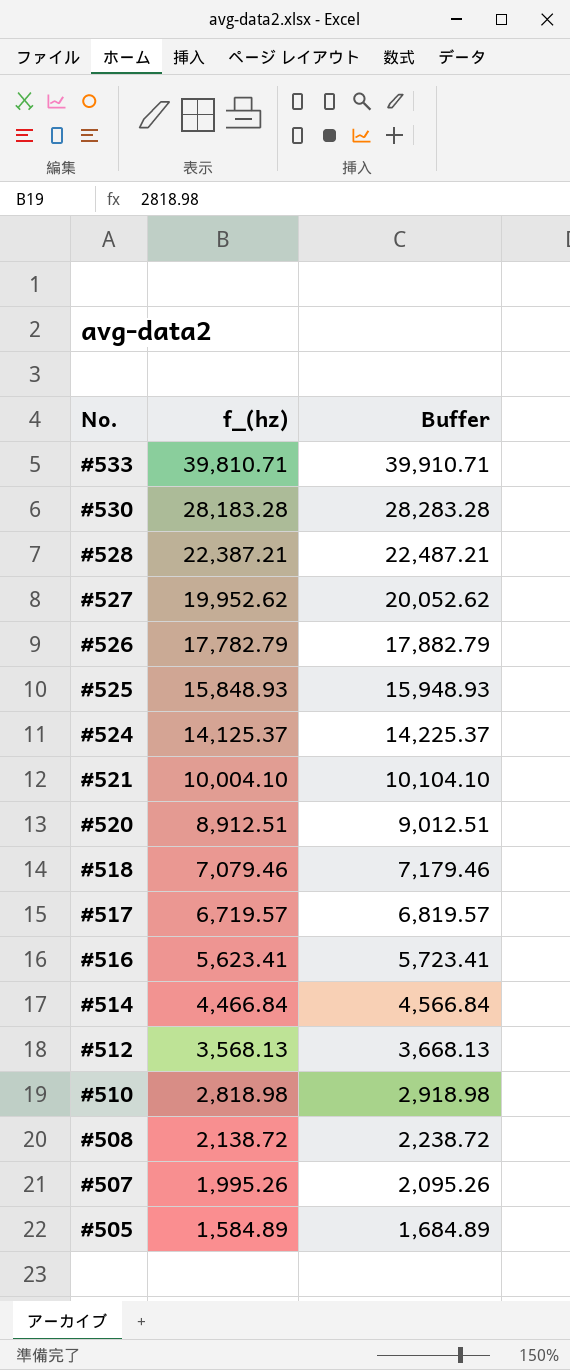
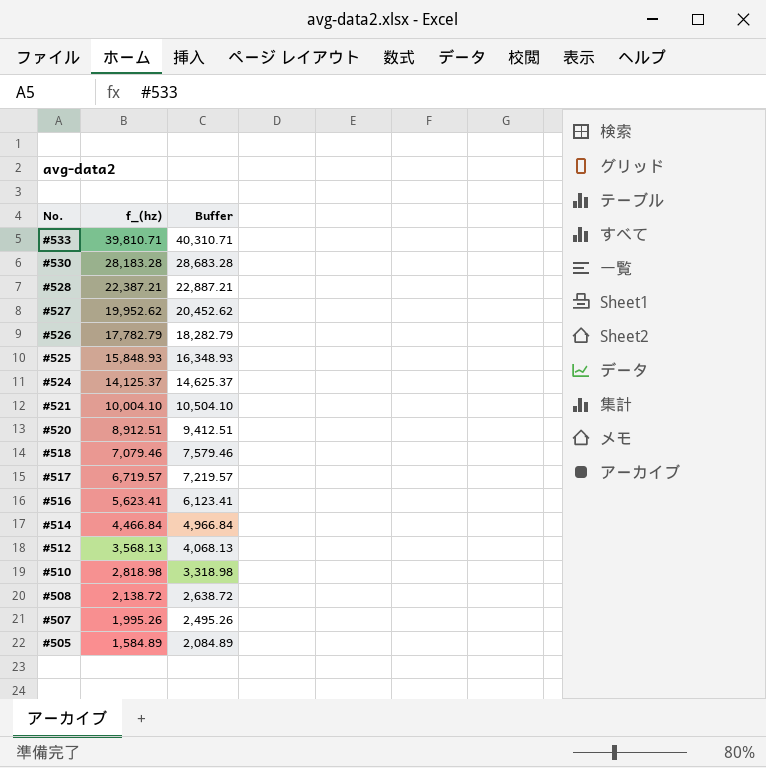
column Buffer | formula: [f_(hz)] + 100 -> [f_(hz)] + 500

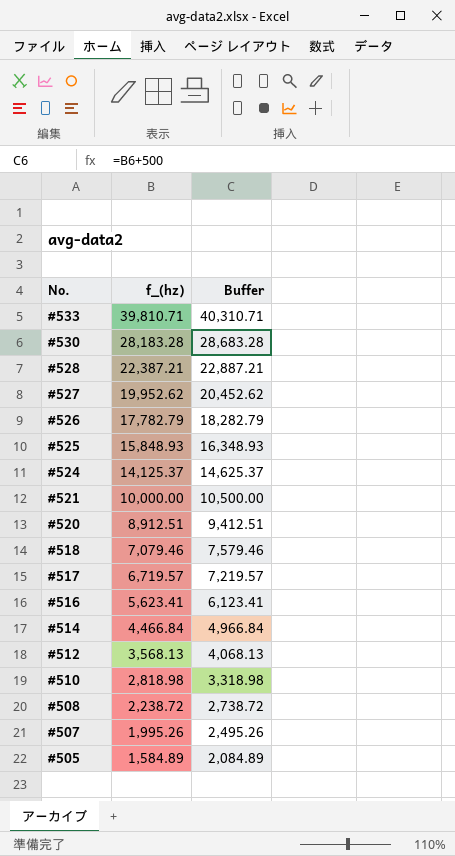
#521 | f_(hz): 10,004.10 -> 10,000.00
#521 | Buffer: 10,504.10 -> 10,500.00
#508 | f_(hz): 2,138.72 -> 2,238.72
#508 | Buffer: 2,638.72 -> 2,738.72

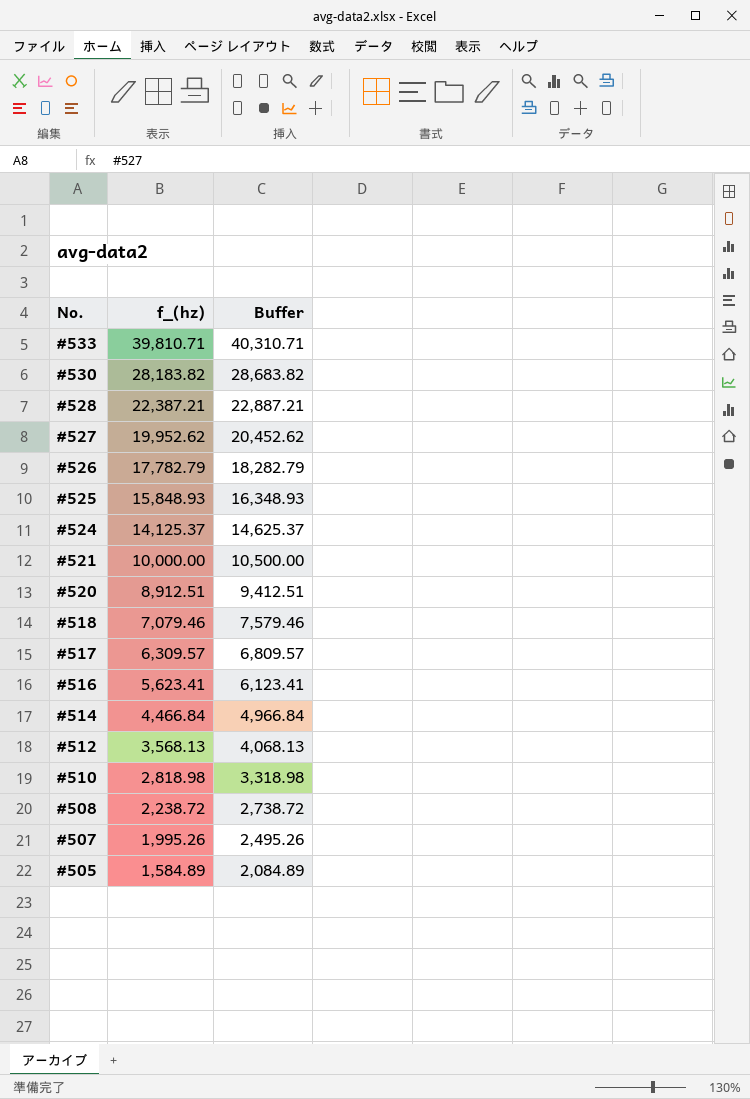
#530 | f_(hz): 28,183.28 -> 28,183.82
#530 | Buffer: 28,683.28 -> 28,683.82
#517 | f_(hz): 6,719.57 -> 6,309.57
#517 | Buffer: 7,219.57 -> 6,809.57

